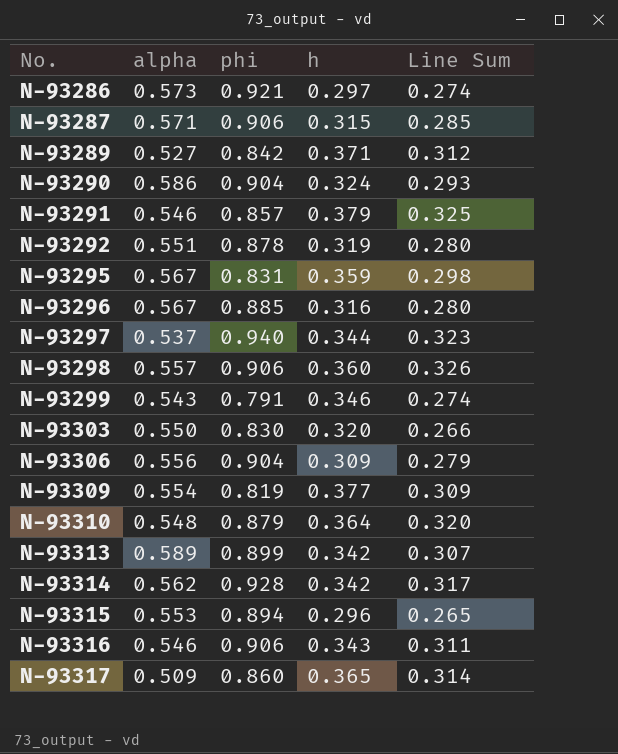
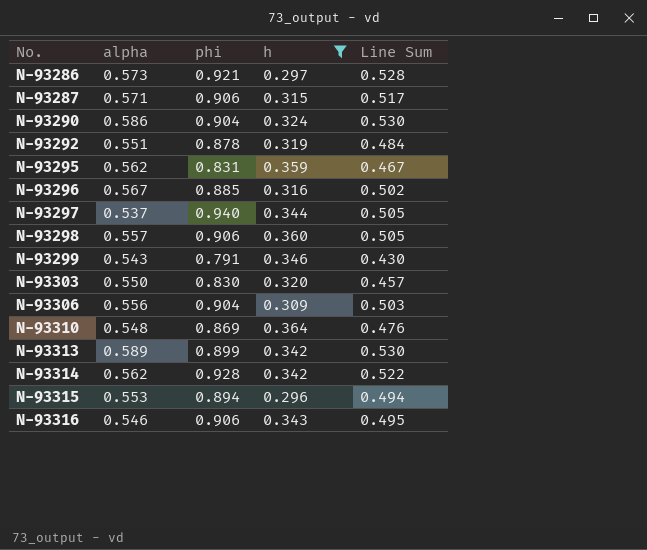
filter: none -> h <= 0.364
column Line Sum | formula: [phi] * [h] -> [alpha] * [phi]
N-93295 | alpha: 0.567 -> 0.562
N-93310 | phi: 0.879 -> 0.869

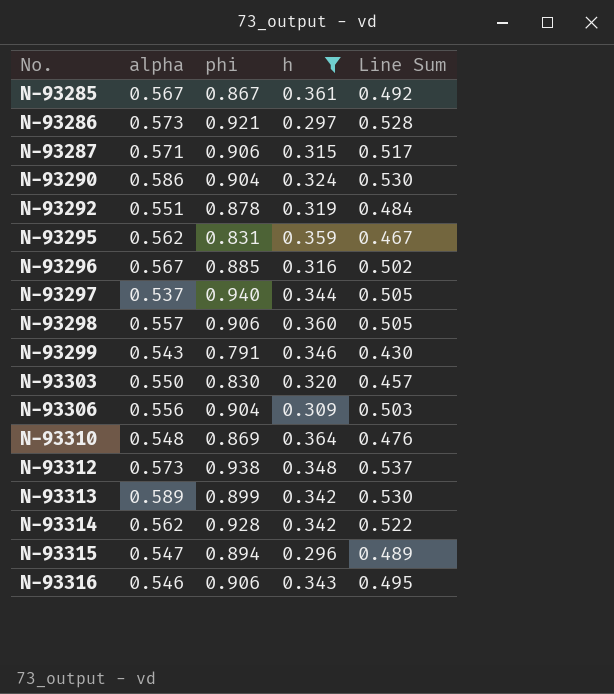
row N-93285: none -> 0.567 | 0.867 | 0.361 | 0.492
row N-93312: none -> 0.573 | 0.938 | 0.348 | 0.537
N-93315 | alpha: 0.553 -> 0.547
N-93315 | Line Sum: 0.494 -> 0.489

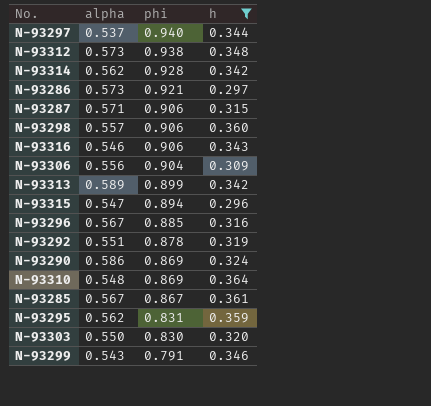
row order: No. ascending -> phi descending
column Line Sum | formula: [alpha] * [phi] -> none
N-93290 | phi: 0.904 -> 0.869

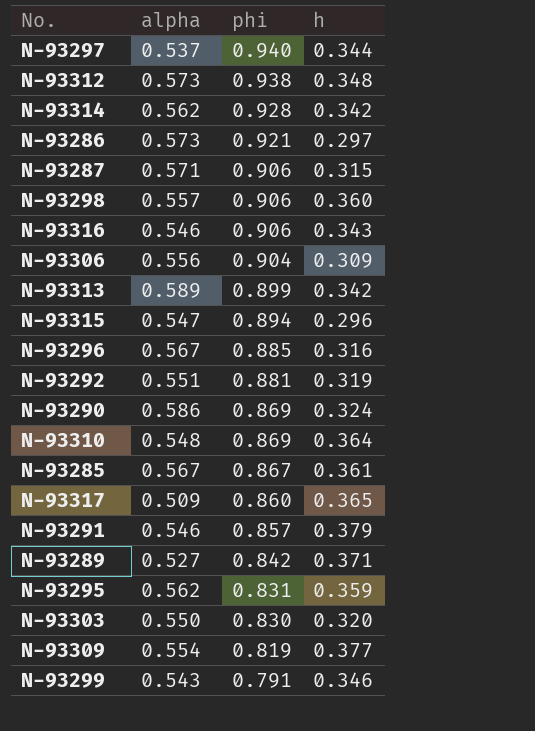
filter: h <= 0.364 -> none
N-93292 | phi: 0.878 -> 0.881

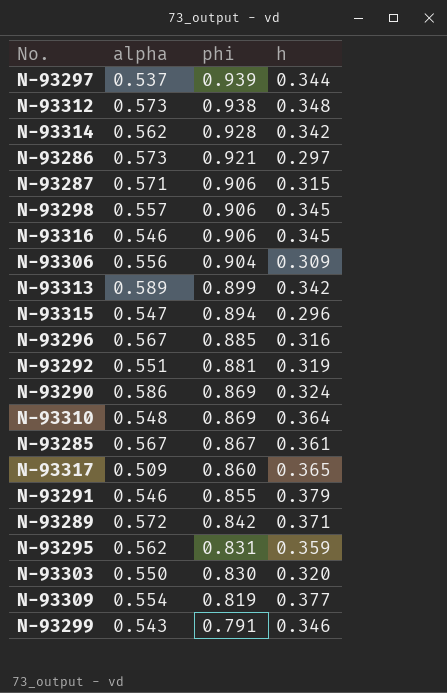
N-93297 | phi: 0.940 -> 0.939
N-93298 | h: 0.360 -> 0.345
N-93316 | h: 0.343 -> 0.345
N-93291 | phi: 0.857 -> 0.855
N-93289 | alpha: 0.527 -> 0.572

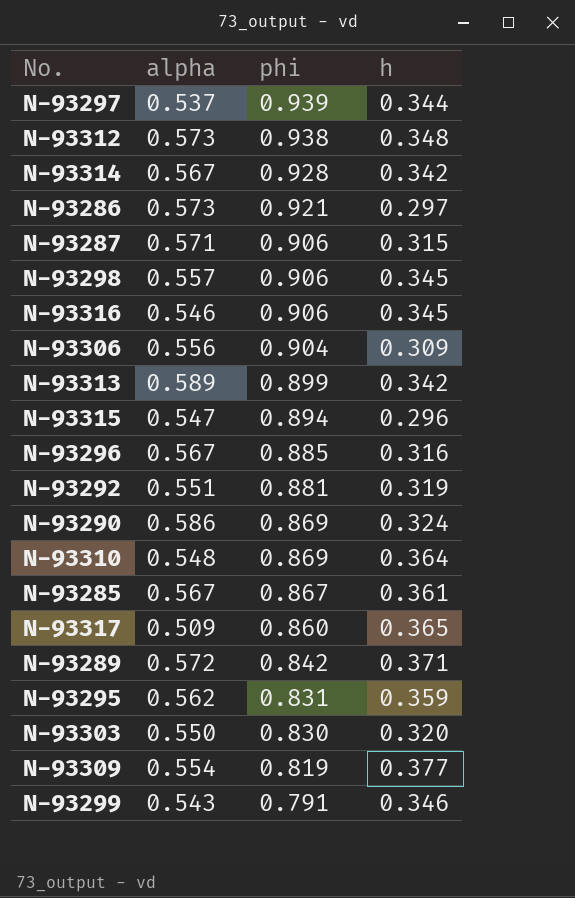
row N-93291: 0.546 | 0.855 | 0.379 -> none
N-93314 | alpha: 0.562 -> 0.567

